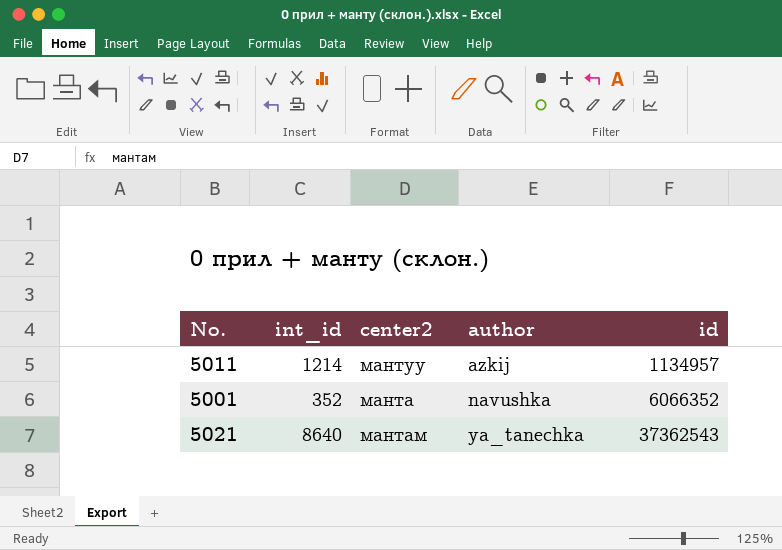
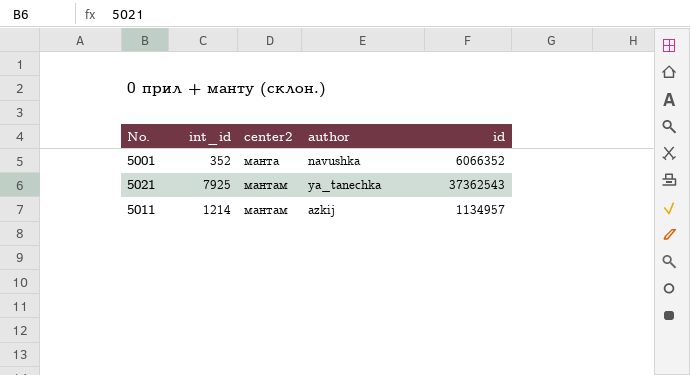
row order: author ascending -> center2 ascending
5021 | int_id: 8640 -> 7925
5011 | center2: мантуу -> мантам

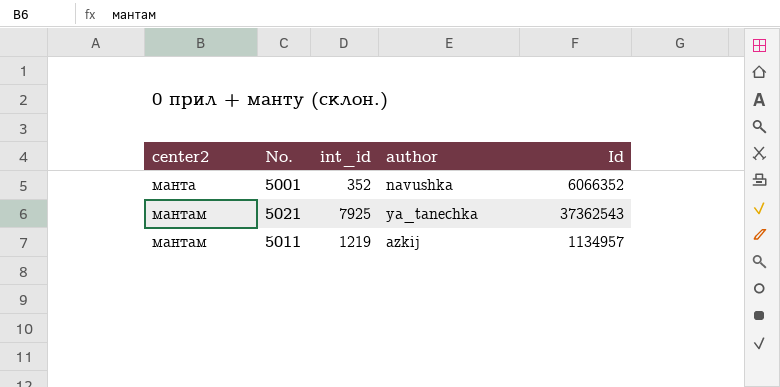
column center2 | position: 3 -> 1
column name: id -> Id
5011 | int_id: 1214 -> 1219

